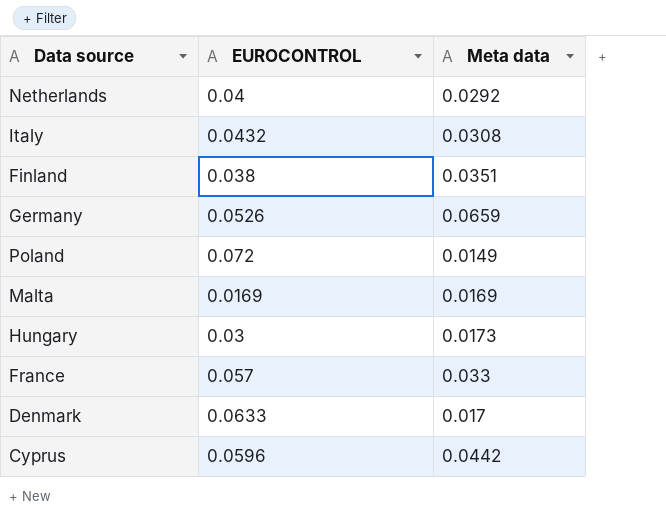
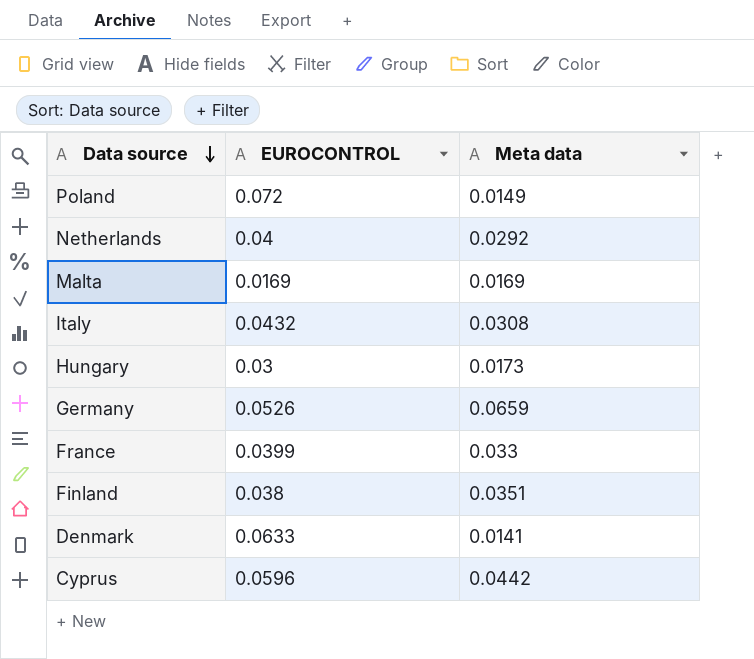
row order: none -> Data source descending
France | EUROCONTROL: 0.057 -> 0.0399
Denmark | Meta data: 0.017 -> 0.0141

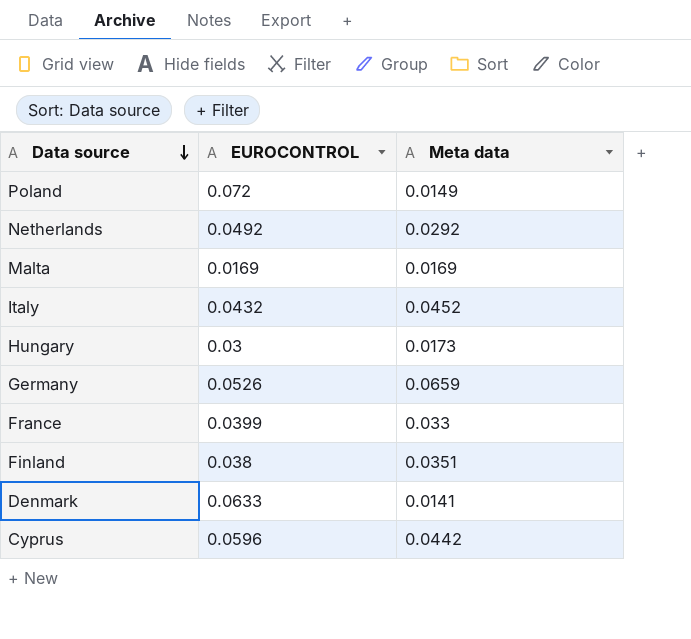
Netherlands | EUROCONTROL: 0.04 -> 0.0492
Italy | Meta data: 0.0308 -> 0.0452

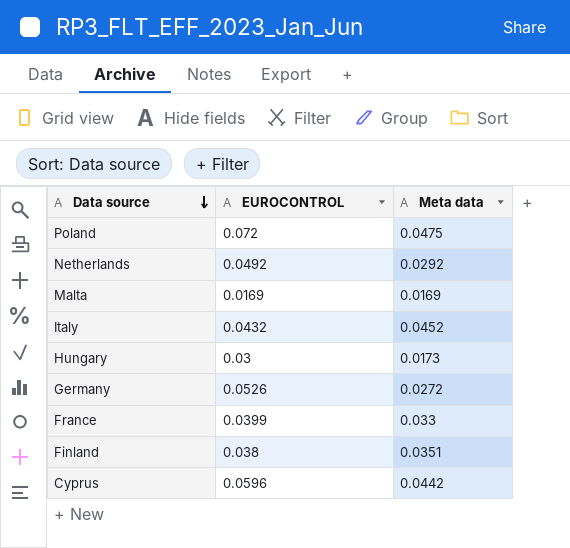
row Denmark: 0.0633 | 0.0141 -> none
Poland | Meta data: 0.0149 -> 0.0475
Germany | Meta data: 0.0659 -> 0.0272

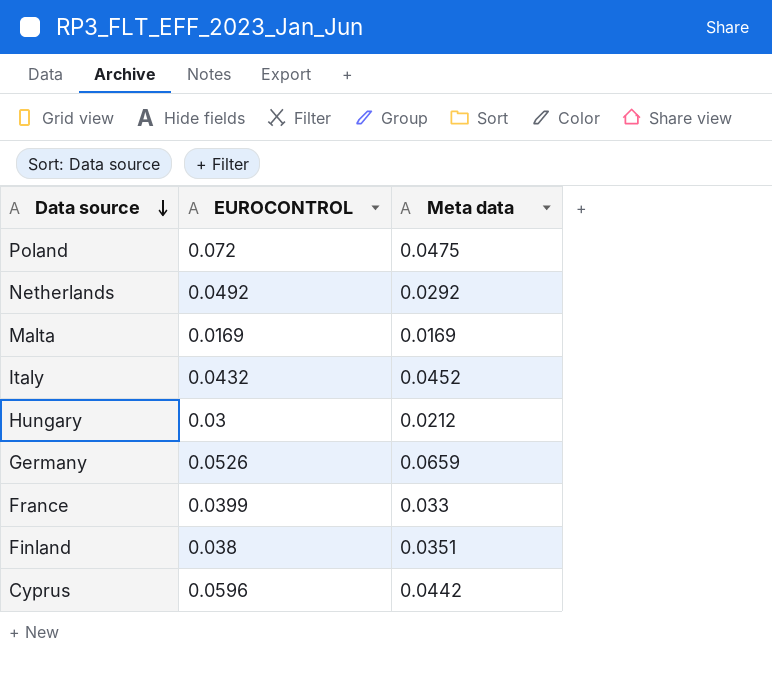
Hungary | Meta data: 0.0173 -> 0.0212
Germany | Meta data: 0.0272 -> 0.0659

